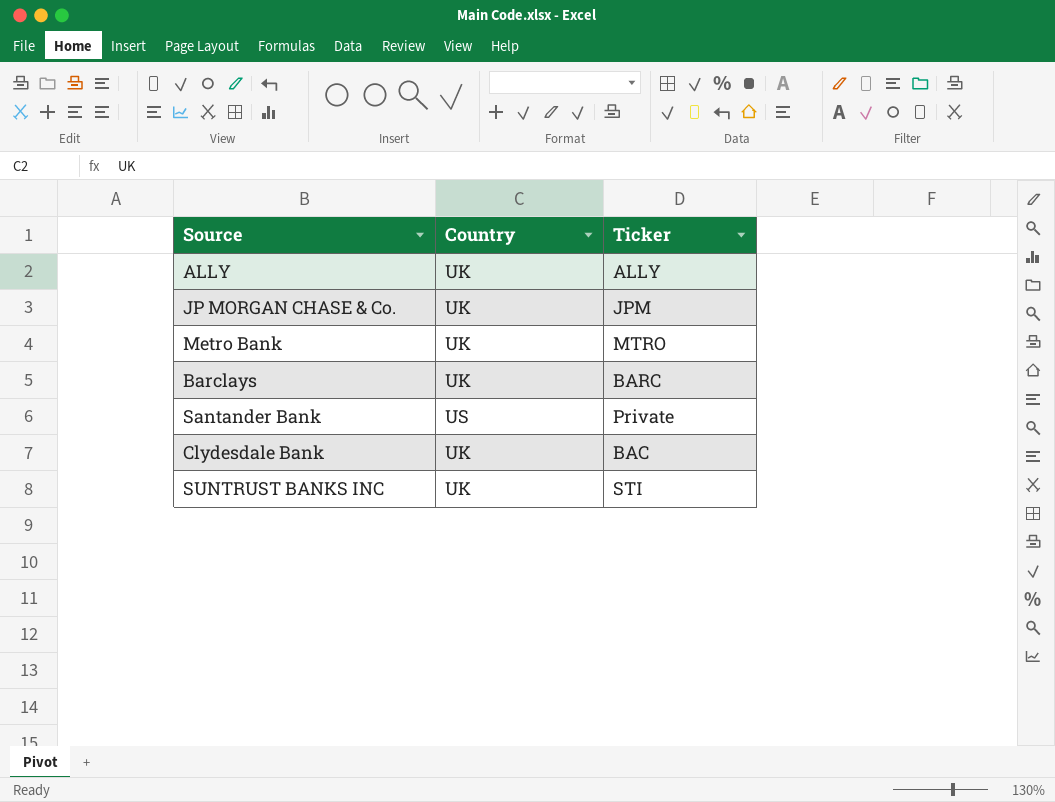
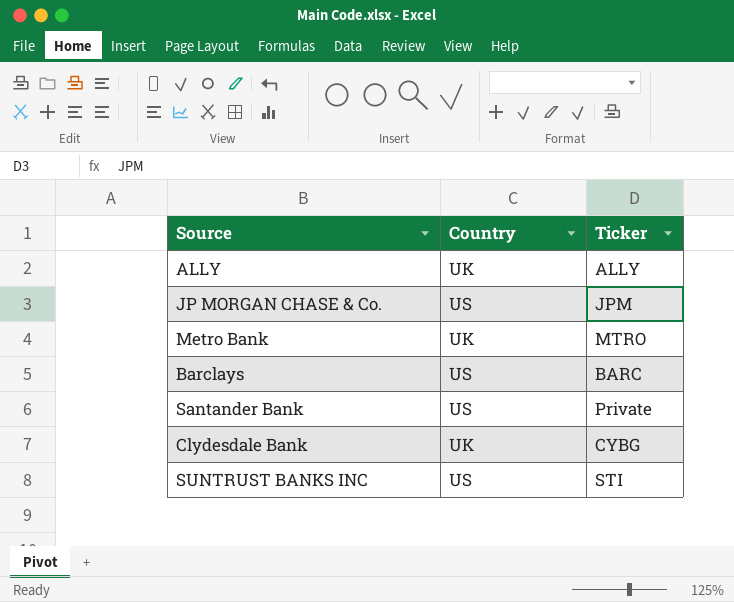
JP MORGAN CHASE & Co. | Country: UK -> US
Barclays | Country: UK -> US
Clydesdale Bank | Ticker: BAC -> CYBG
SUNTRUST BANKS INC | Country: UK -> US

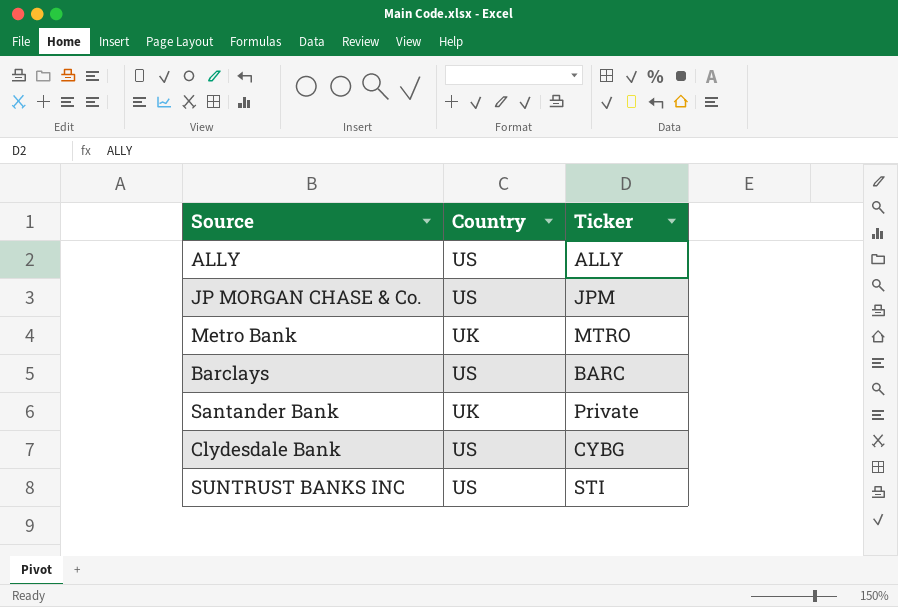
ALLY | Country: UK -> US
Santander Bank | Country: US -> UK
Clydesdale Bank | Country: UK -> US

